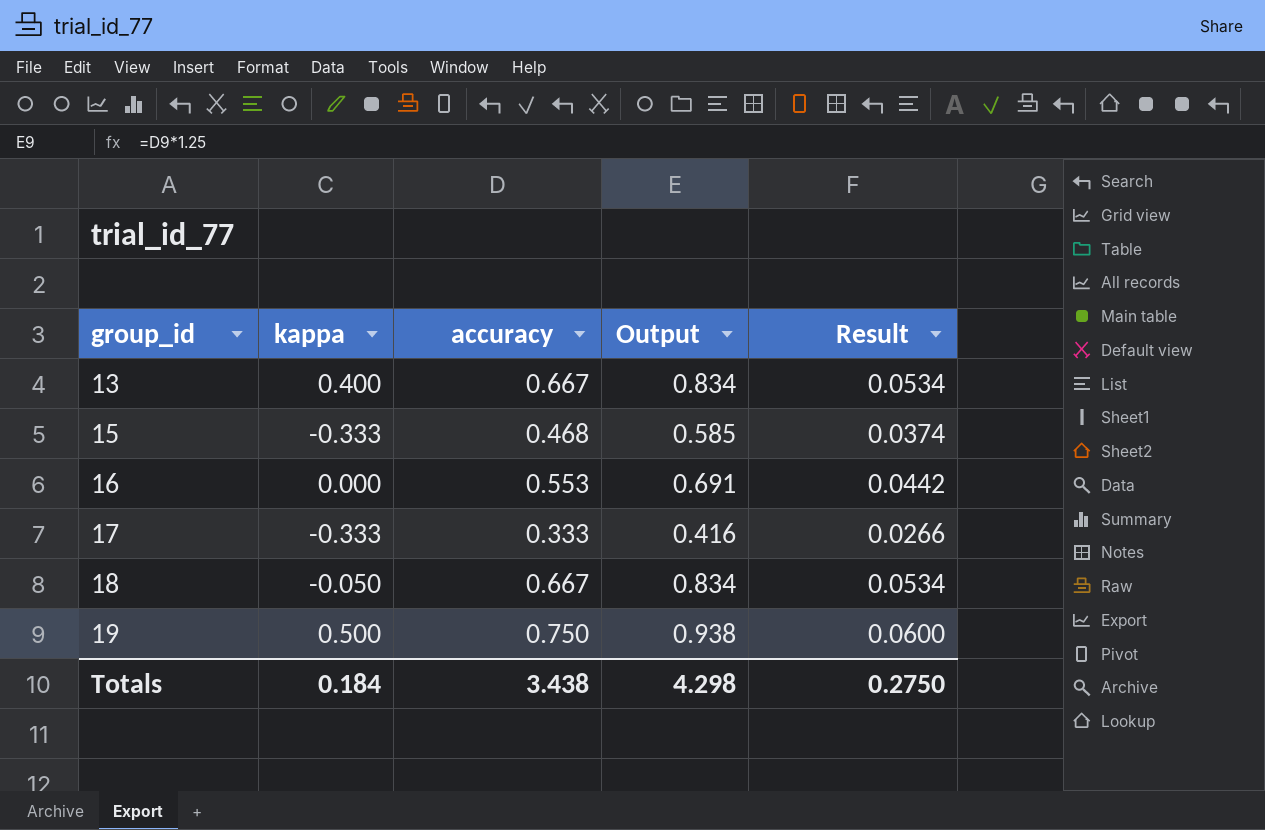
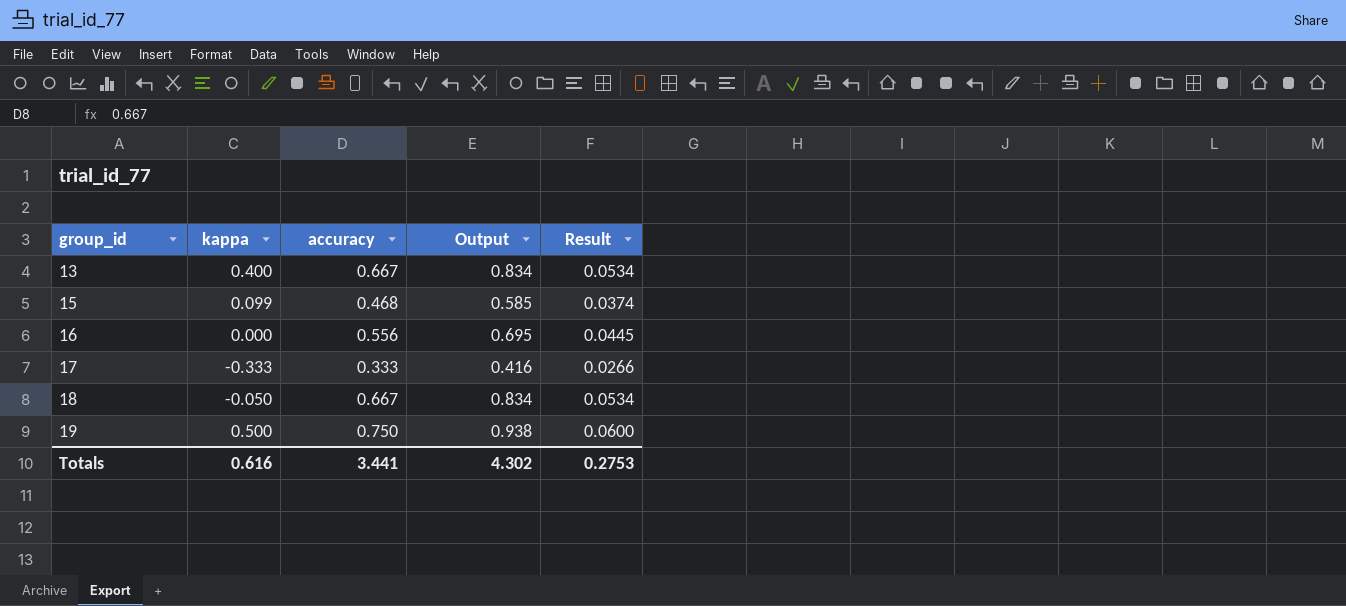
15 | kappa: -0.333 -> 0.099
16 | accuracy: 0.553 -> 0.556
16 | Output: 0.691 -> 0.695
16 | Result: 0.0442 -> 0.0445
Totals | kappa: 0.184 -> 0.616
Totals | accuracy: 3.438 -> 3.441
Totals | Output: 4.298 -> 4.302
Totals | Result: 0.2750 -> 0.2753

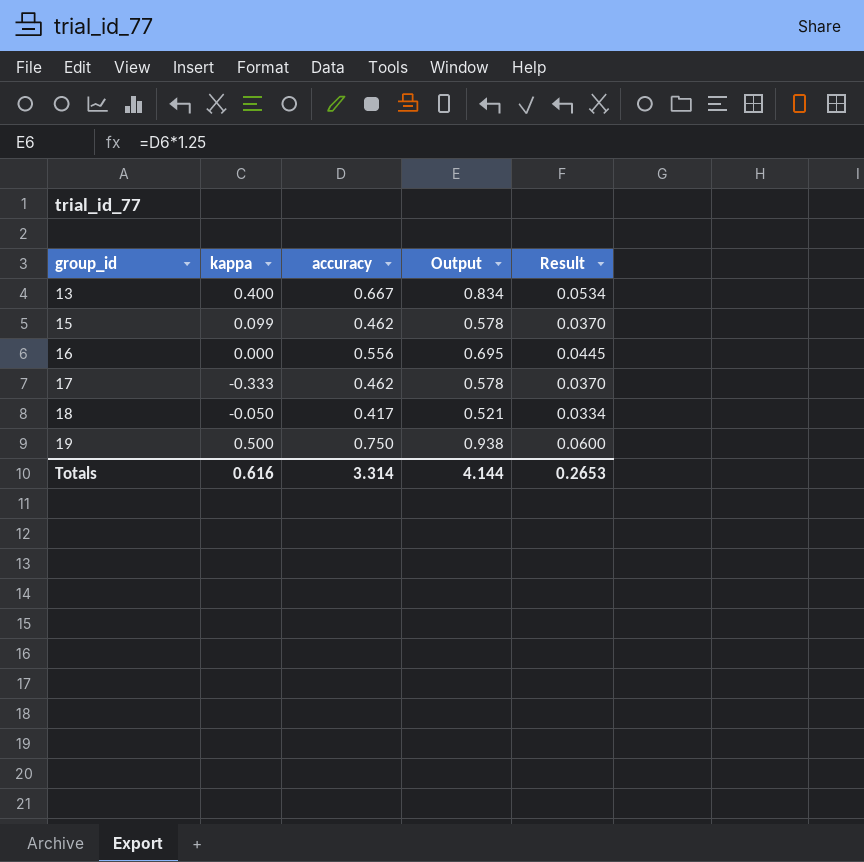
15 | accuracy: 0.468 -> 0.462
15 | Output: 0.585 -> 0.578
15 | Result: 0.0374 -> 0.0370
17 | accuracy: 0.333 -> 0.462
17 | Output: 0.416 -> 0.578
17 | Result: 0.0266 -> 0.0370
18 | accuracy: 0.667 -> 0.417
18 | Output: 0.834 -> 0.521
18 | Result: 0.0534 -> 0.0334
Totals | accuracy: 3.441 -> 3.314
Totals | Output: 4.302 -> 4.144
Totals | Result: 0.2753 -> 0.2653

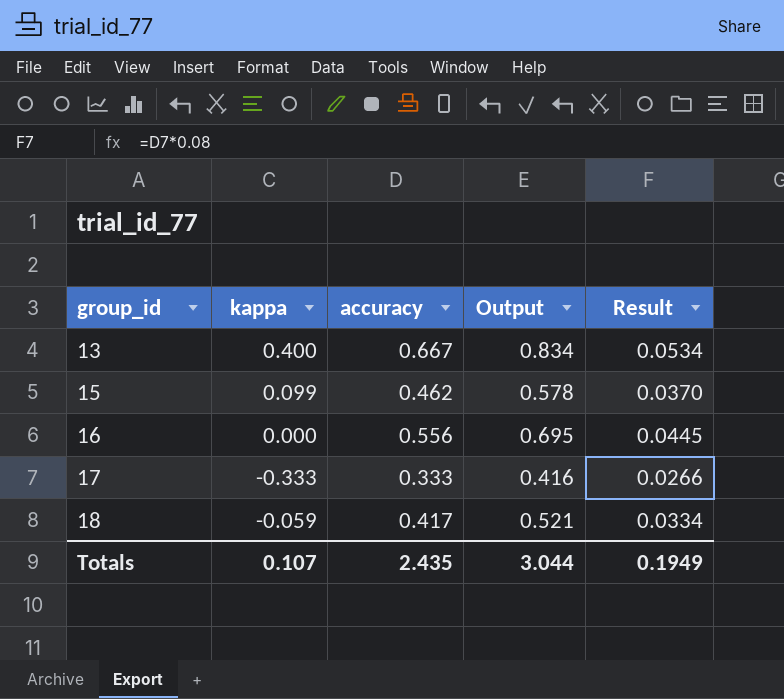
row 19: 0.500 | 0.750 | 0.938 | 0.0600 -> none
17 | accuracy: 0.462 -> 0.333
17 | Output: 0.578 -> 0.416
17 | Result: 0.0370 -> 0.0266
18 | kappa: -0.050 -> -0.059
Totals | kappa: 0.616 -> 0.107
Totals | accuracy: 3.314 -> 2.435
Totals | Output: 4.144 -> 3.044
Totals | Result: 0.2653 -> 0.1949

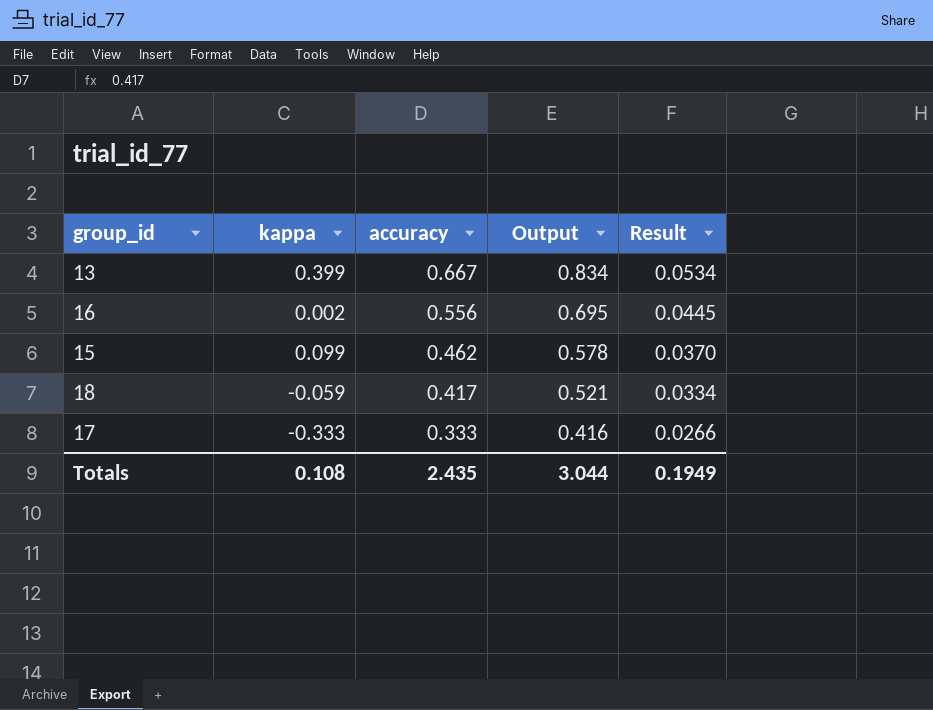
row order: group_id ascending -> accuracy descending
13 | kappa: 0.400 -> 0.399
16 | kappa: 0.000 -> 0.002
Totals | kappa: 0.107 -> 0.108

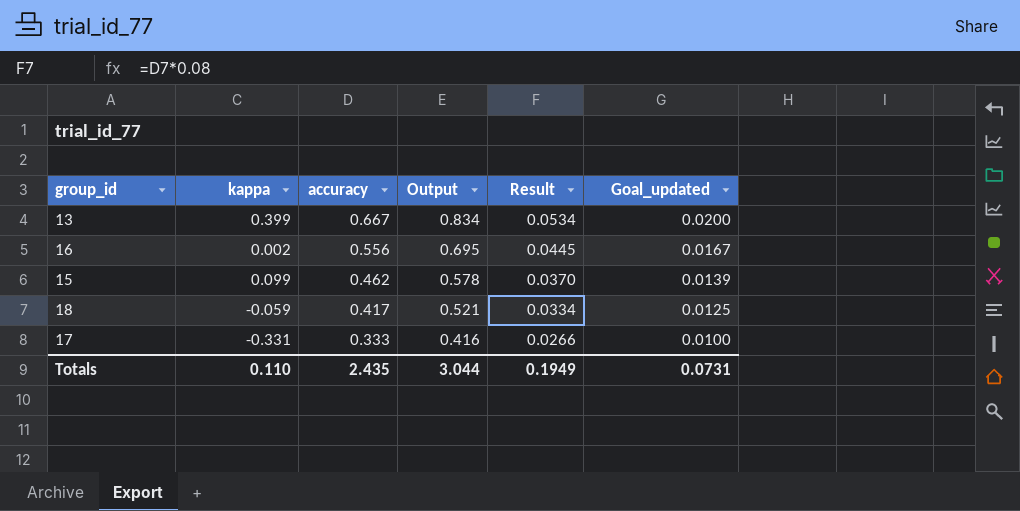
column Goal_updated | formula: none -> [accuracy] * 0.03
17 | kappa: -0.333 -> -0.331
Totals | kappa: 0.108 -> 0.110

